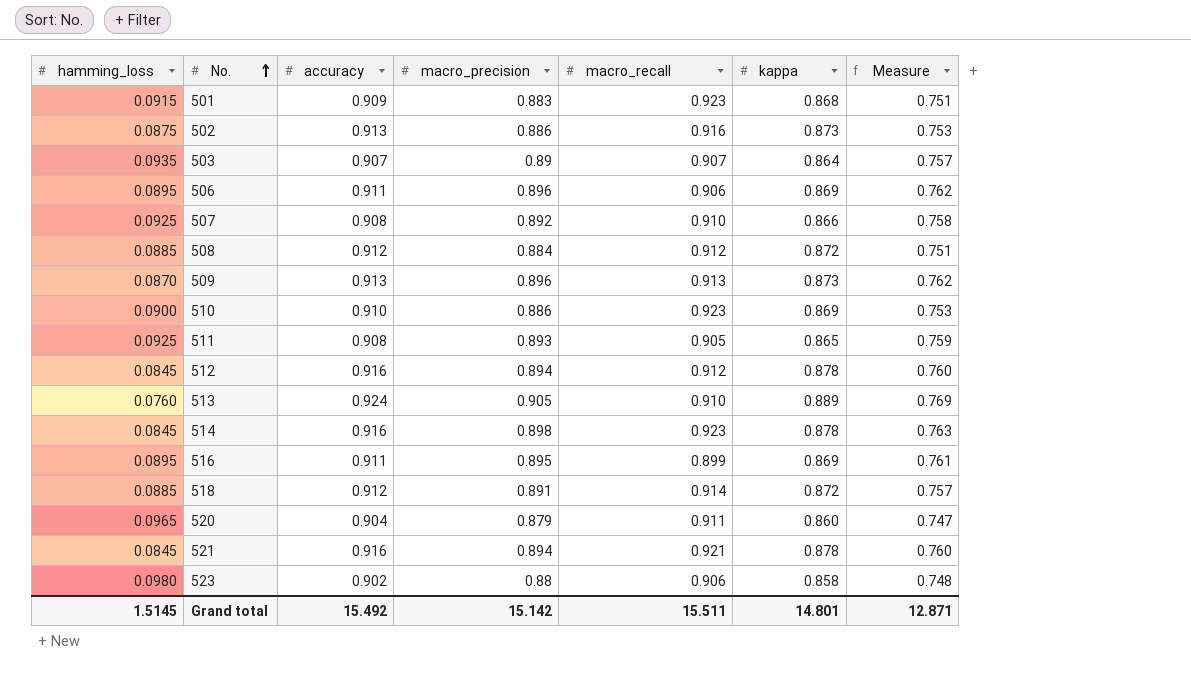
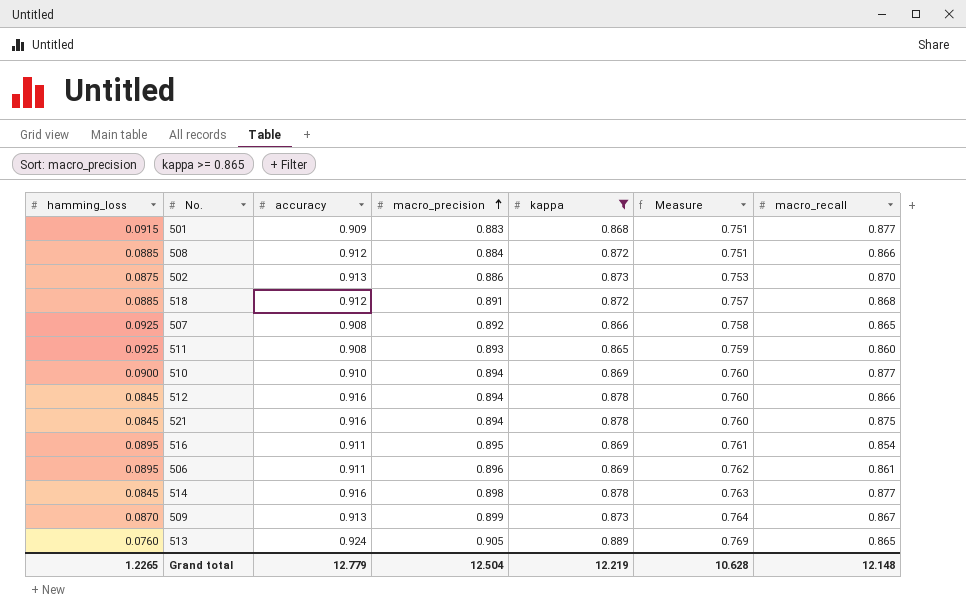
filter: none -> kappa >= 0.865
row order: No. ascending -> macro_precision ascending
column macro_recall | position: 5 -> 7
501 | macro_recall: 0.923 -> 0.877
508 | macro_recall: 0.912 -> 0.866
502 | macro_recall: 0.916 -> 0.870
518 | macro_recall: 0.914 -> 0.868
507 | macro_recall: 0.910 -> 0.865
511 | macro_recall: 0.905 -> 0.860
510 | macro_precision: 0.886 -> 0.894
510 | Measure: 0.753 -> 0.760
510 | macro_recall: 0.923 -> 0.877
512 | macro_recall: 0.912 -> 0.866
521 | macro_recall: 0.921 -> 0.875
516 | macro_recall: 0.899 -> 0.854
506 | macro_recall: 0.906 -> 0.861
514 | macro_recall: 0.923 -> 0.877
509 | macro_precision: 0.896 -> 0.899
509 | Measure: 0.762 -> 0.764
509 | macro_recall: 0.913 -> 0.867
513 | macro_recall: 0.910 -> 0.865
Grand total | hamming_loss: 1.5145 -> 1.2265
Grand total | accuracy: 15.492 -> 12.779
Grand total | macro_precision: 15.142 -> 12.504
Grand total | kappa: 14.801 -> 12.219
Grand total | Measure: 12.871 -> 10.628
Grand total | macro_recall: 15.511 -> 12.148

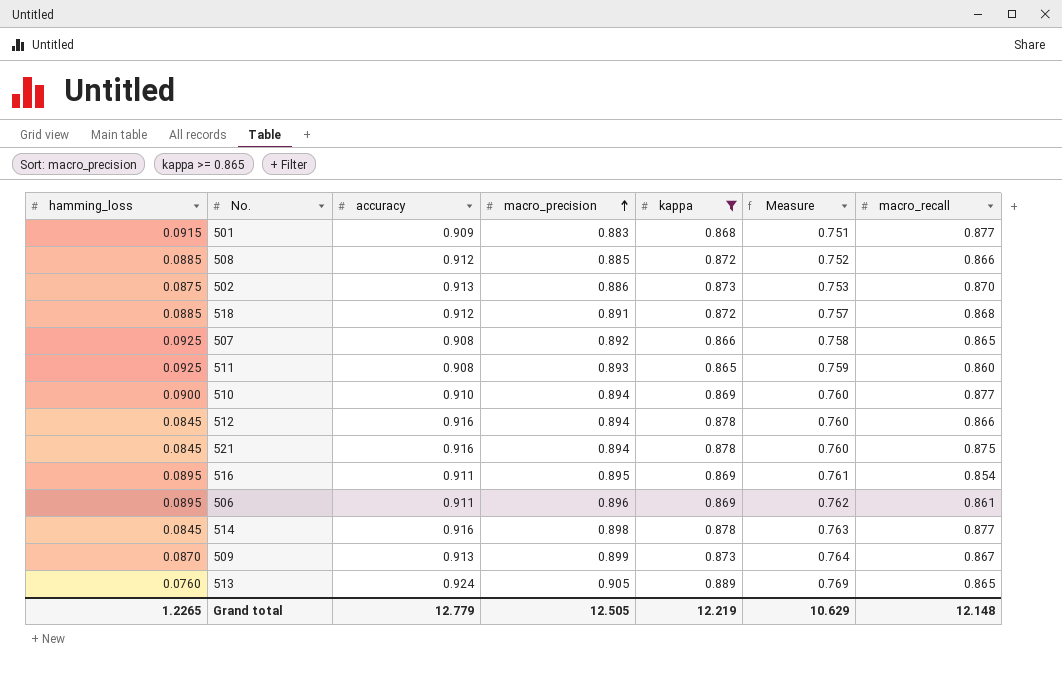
508 | macro_precision: 0.884 -> 0.885
508 | Measure: 0.751 -> 0.752
Grand total | macro_precision: 12.504 -> 12.505
Grand total | Measure: 10.628 -> 10.629

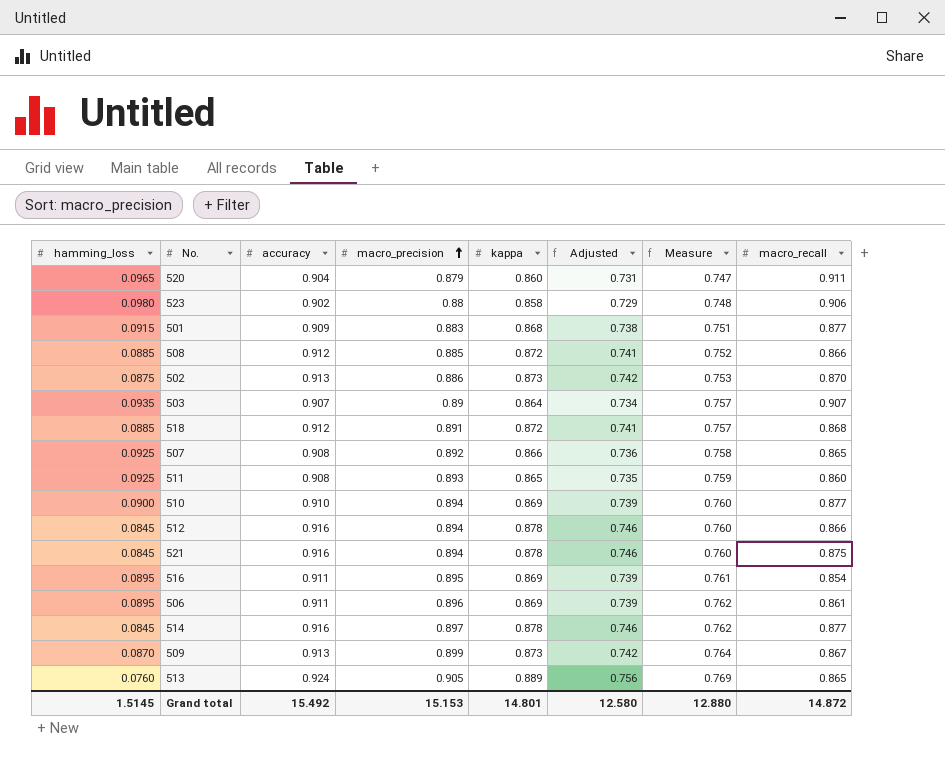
filter: kappa >= 0.865 -> none
column Adjusted | formula: none -> [kappa] * 0.85
514 | macro_precision: 0.898 -> 0.897
514 | Measure: 0.763 -> 0.762
Grand total | hamming_loss: 1.2265 -> 1.5145
Grand total | accuracy: 12.779 -> 15.492
Grand total | macro_precision: 12.505 -> 15.153
Grand total | kappa: 12.219 -> 14.801
Grand total | Measure: 10.629 -> 12.880
Grand total | macro_recall: 12.148 -> 14.872

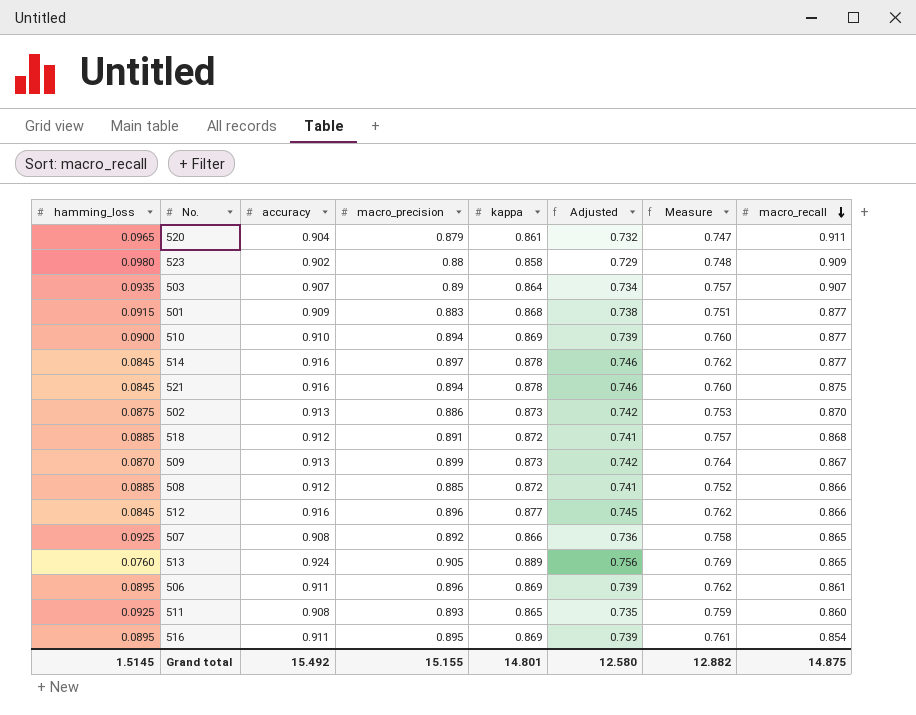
row order: macro_precision ascending -> macro_recall descending
520 | kappa: 0.860 -> 0.861
520 | Adjusted: 0.731 -> 0.732
523 | macro_recall: 0.906 -> 0.909
512 | macro_precision: 0.894 -> 0.896
512 | kappa: 0.878 -> 0.877
512 | Adjusted: 0.746 -> 0.745
512 | Measure: 0.760 -> 0.762
Grand total | macro_precision: 15.153 -> 15.155
Grand total | Measure: 12.880 -> 12.882
Grand total | macro_recall: 14.872 -> 14.875

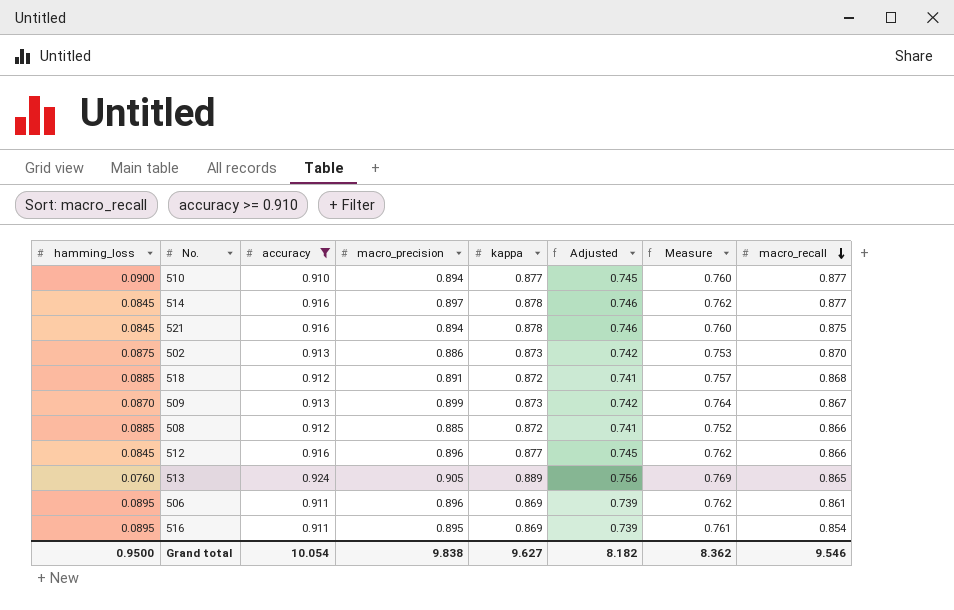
filter: none -> accuracy >= 0.910
510 | kappa: 0.869 -> 0.877
510 | Adjusted: 0.739 -> 0.745
Grand total | hamming_loss: 1.5145 -> 0.9500
Grand total | accuracy: 15.492 -> 10.054
Grand total | macro_precision: 15.155 -> 9.838
Grand total | kappa: 14.801 -> 9.627
Grand total | Adjusted: 12.580 -> 8.182
Grand total | Measure: 12.882 -> 8.362
Grand total | macro_recall: 14.875 -> 9.546

